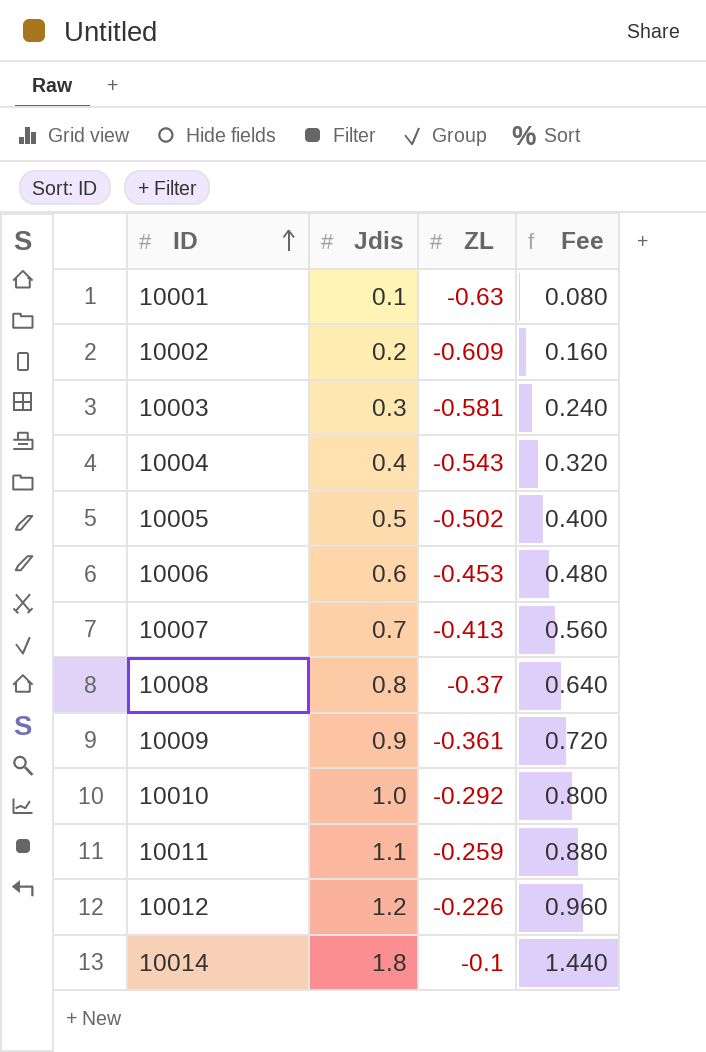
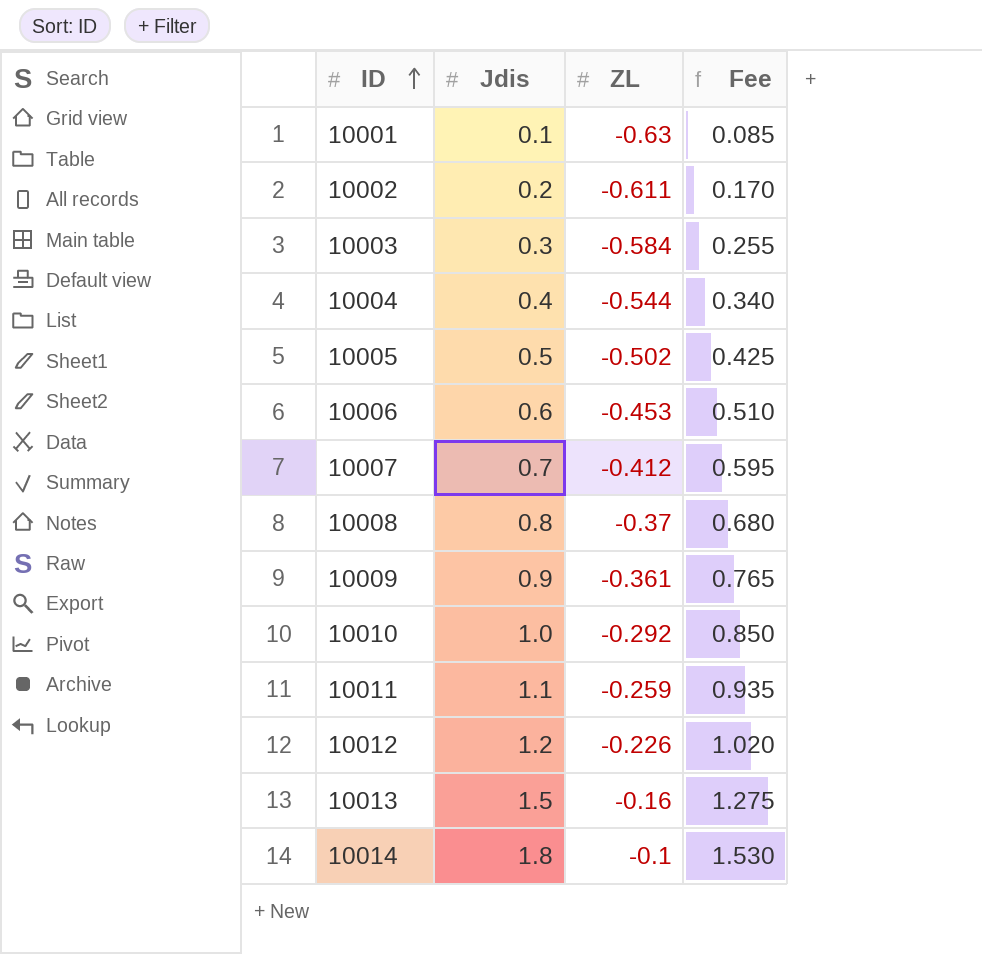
column Fee | formula: [Jdis] * 0.8 -> [Jdis] * 0.85
10002 | ZL: -0.609 -> -0.611
10003 | ZL: -0.581 -> -0.584
10004 | ZL: -0.543 -> -0.544
10007 | ZL: -0.413 -> -0.412
row 10013: none -> 1.5 | -0.16 | 1.275

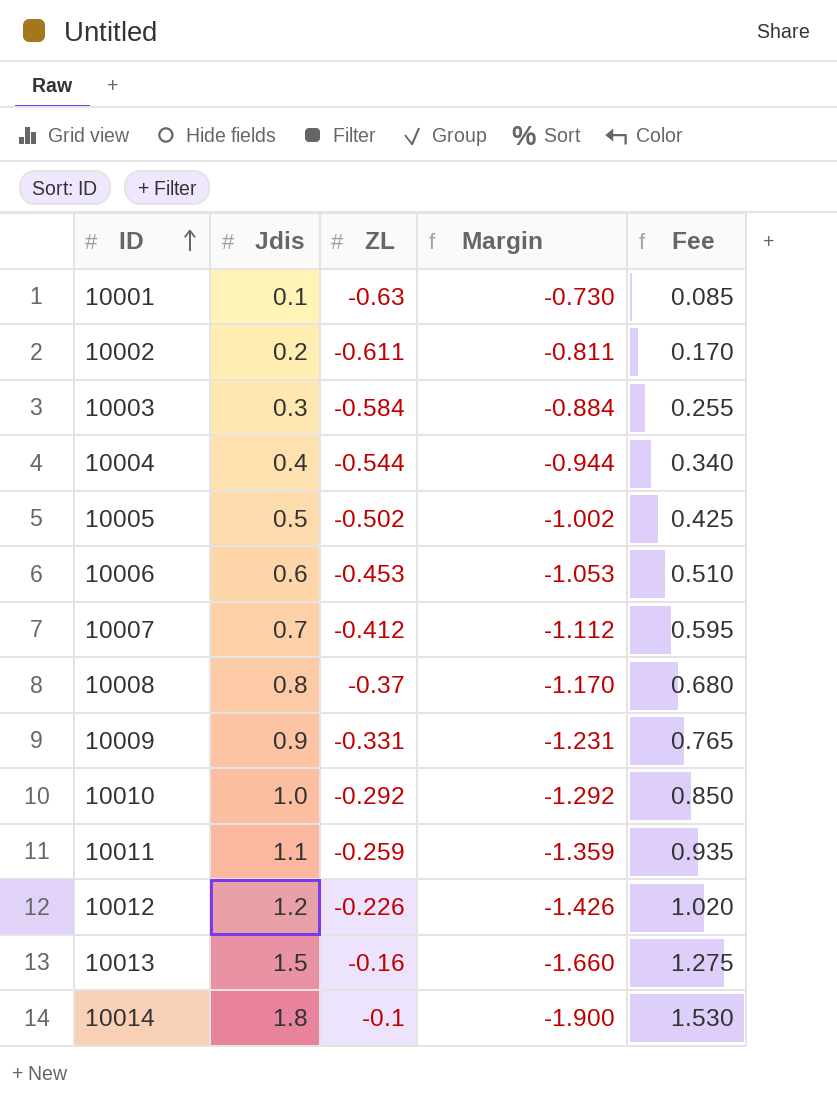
column Margin | formula: none -> [ZL] - [Jdis]
10009 | ZL: -0.361 -> -0.331

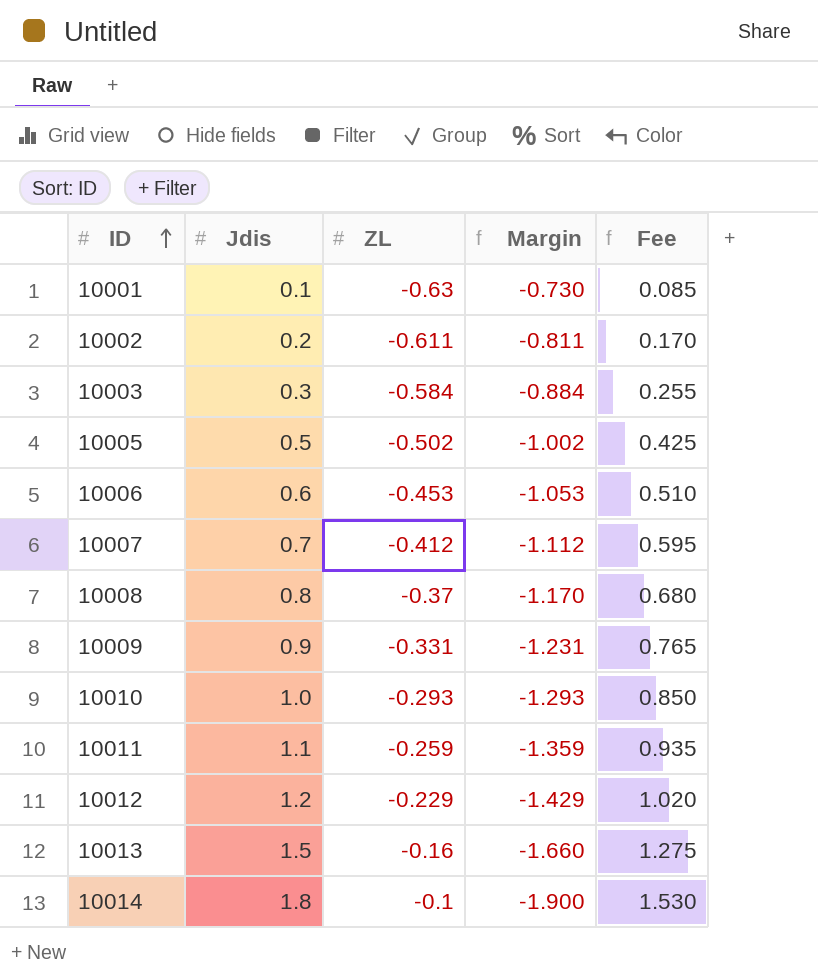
row 10004: 0.4 | -0.544 | -0.944 | 0.340 -> none
10010 | ZL: -0.292 -> -0.293
10010 | Margin: -1.292 -> -1.293
10012 | ZL: -0.226 -> -0.229
10012 | Margin: -1.426 -> -1.429

